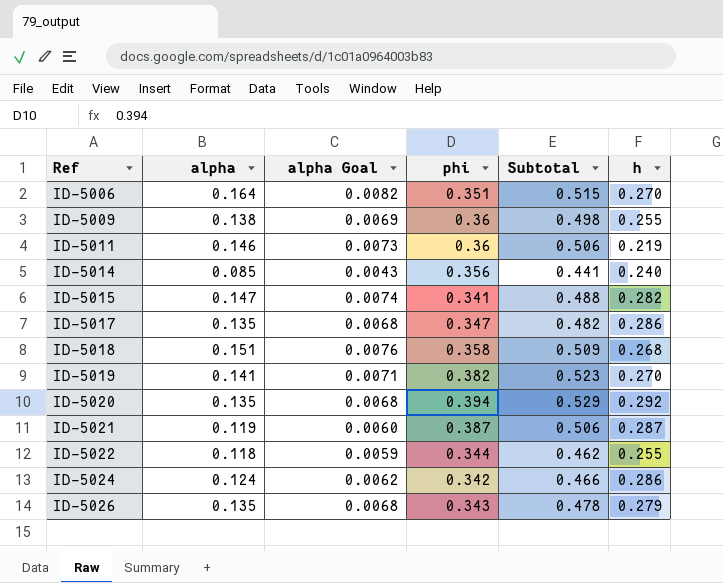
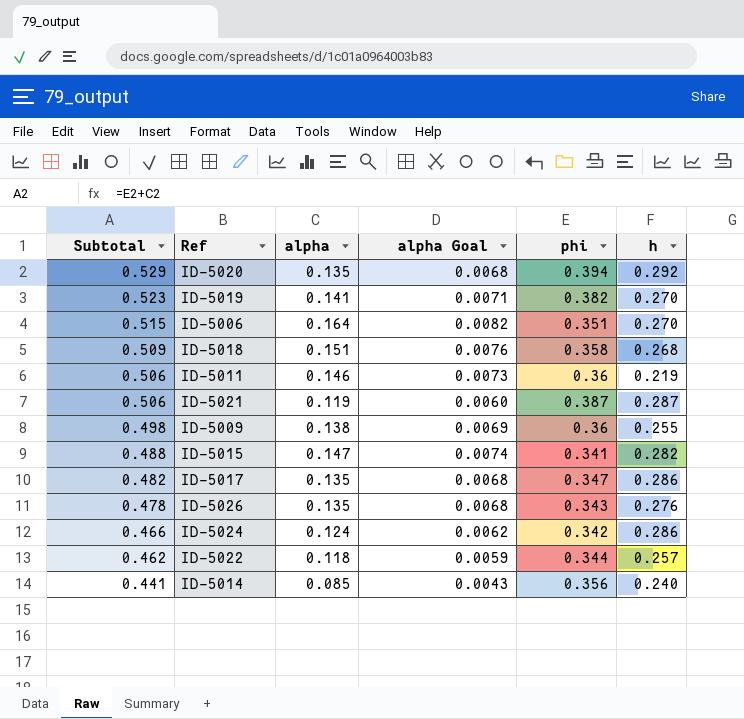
row order: Ref ascending -> Subtotal descending
column Subtotal | position: 5 -> 1
ID-5026 | h: 0.279 -> 0.276
ID-5022 | h: 0.255 -> 0.257

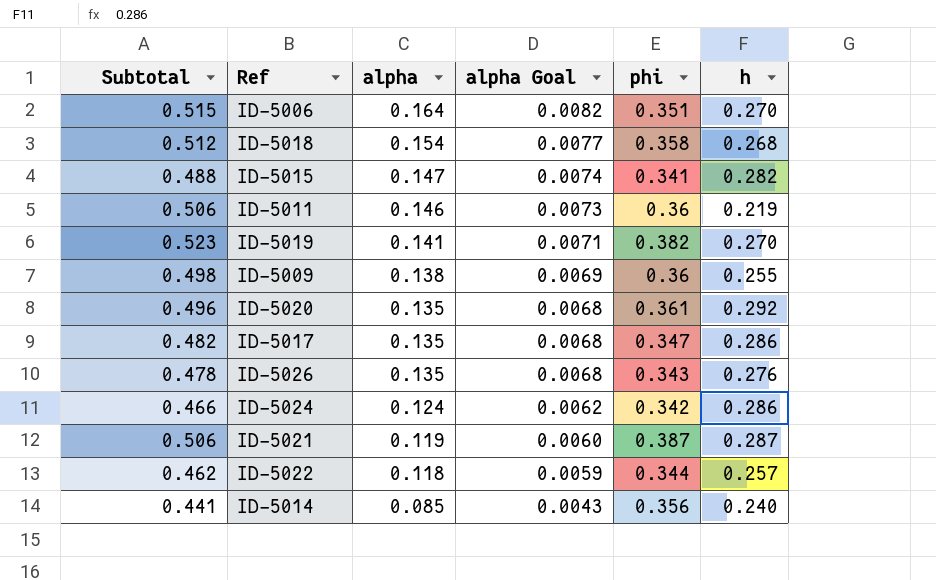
row order: Subtotal descending -> alpha descending
ID-5018 | Subtotal: 0.509 -> 0.512
ID-5018 | alpha: 0.151 -> 0.154
ID-5018 | alpha Goal: 0.0076 -> 0.0077
ID-5020 | Subtotal: 0.529 -> 0.496
ID-5020 | phi: 0.394 -> 0.361

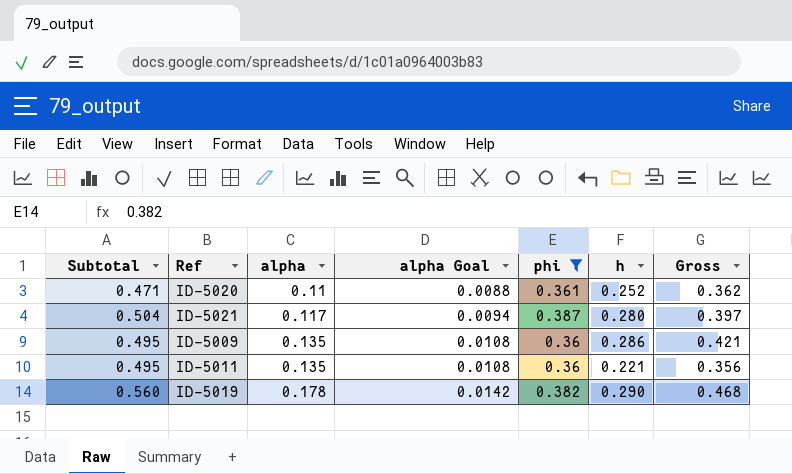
filter: none -> phi >= 0.36
row order: alpha descending -> alpha ascending
column alpha Goal | formula: [alpha] * 0.05 -> [alpha] * 0.08
column Gross | formula: none -> [alpha] + [h]
ID-5020 | Subtotal: 0.496 -> 0.471
ID-5020 | alpha: 0.135 -> 0.11
ID-5020 | h: 0.292 -> 0.252
ID-5021 | Subtotal: 0.506 -> 0.504
ID-5021 | alpha: 0.119 -> 0.117
ID-5021 | h: 0.287 -> 0.280
ID-5009 | Subtotal: 0.498 -> 0.495
ID-5009 | alpha: 0.138 -> 0.135
ID-5009 | h: 0.255 -> 0.286
ID-5011 | Subtotal: 0.506 -> 0.495
ID-5011 | alpha: 0.146 -> 0.135
ID-5011 | h: 0.219 -> 0.221
ID-5019 | Subtotal: 0.523 -> 0.560
ID-5019 | alpha: 0.141 -> 0.178
ID-5019 | h: 0.270 -> 0.290

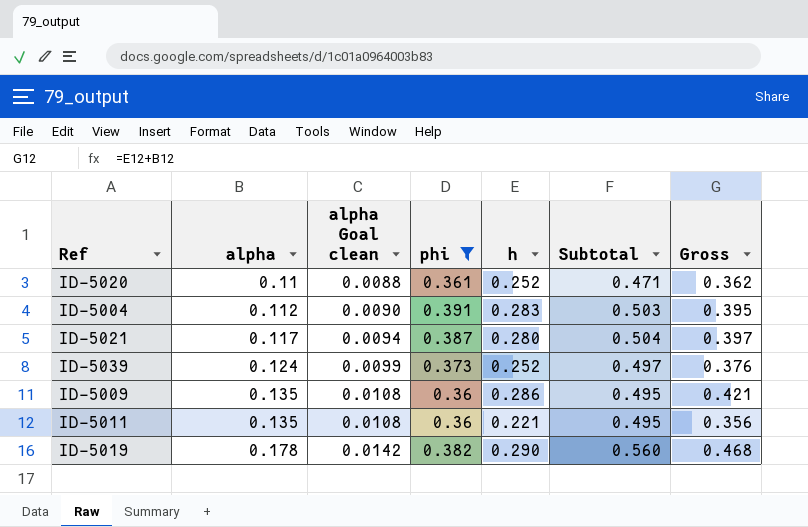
column name: alpha Goal -> alpha Goal clean
column Subtotal | position: 1 -> 6
row ID-5004: none -> 0.112 | 0.0090 | 0.391 | 0.283 | 0.503 | 0.395
row ID-5039: none -> 0.124 | 0.0099 | 0.373 | 0.252 | 0.497 | 0.376

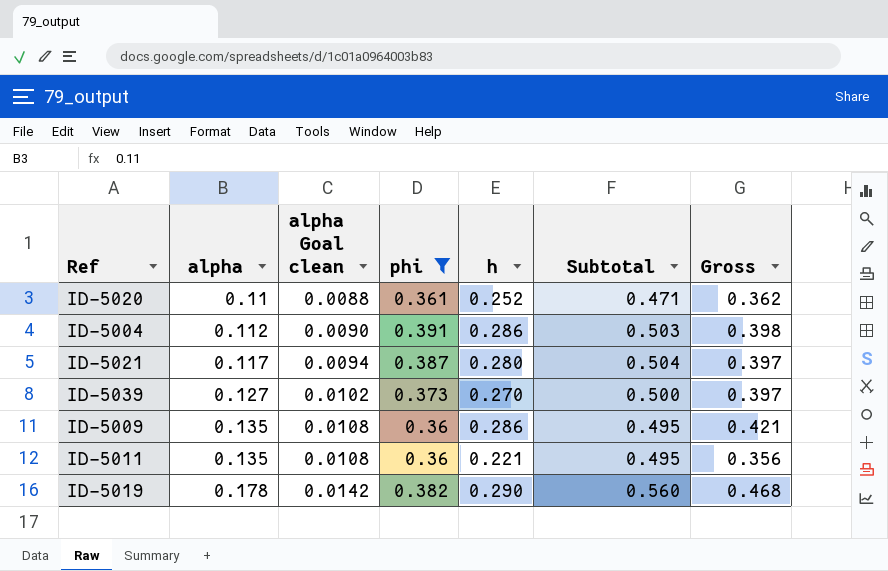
ID-5004 | h: 0.283 -> 0.286
ID-5004 | Gross: 0.395 -> 0.398
ID-5039 | alpha: 0.124 -> 0.127
ID-5039 | alpha Goal clean: 0.0099 -> 0.0102
ID-5039 | h: 0.252 -> 0.270
ID-5039 | Subtotal: 0.497 -> 0.500
ID-5039 | Gross: 0.376 -> 0.397

